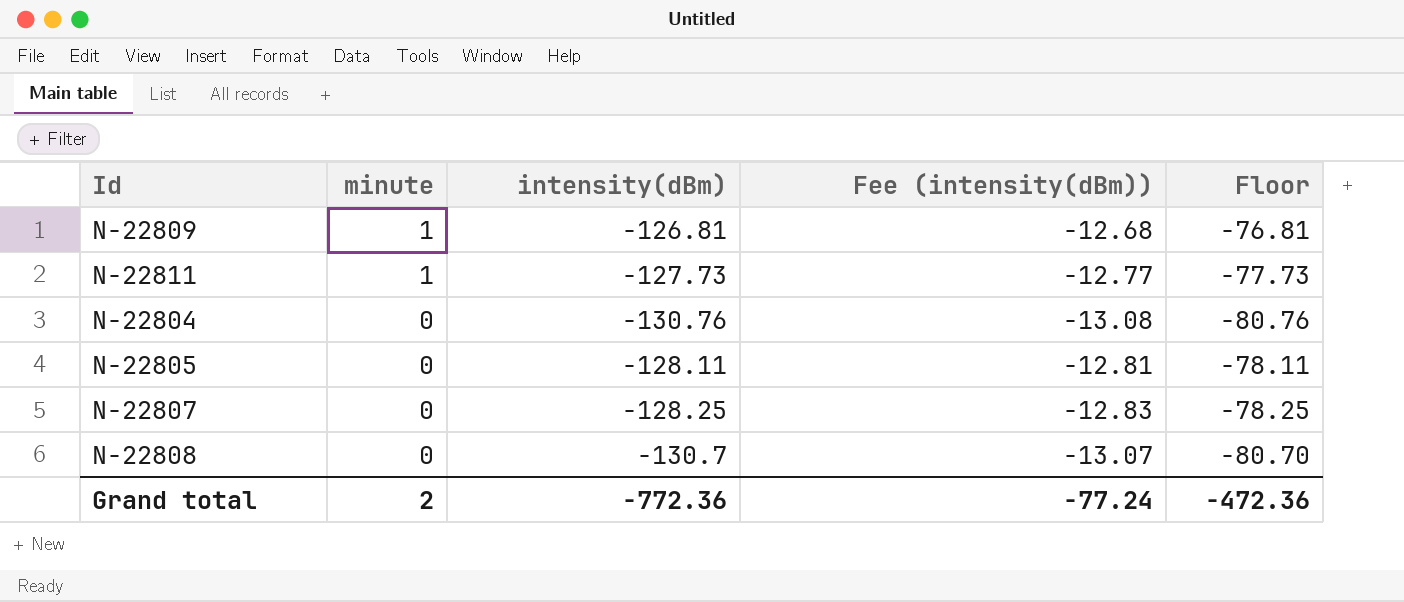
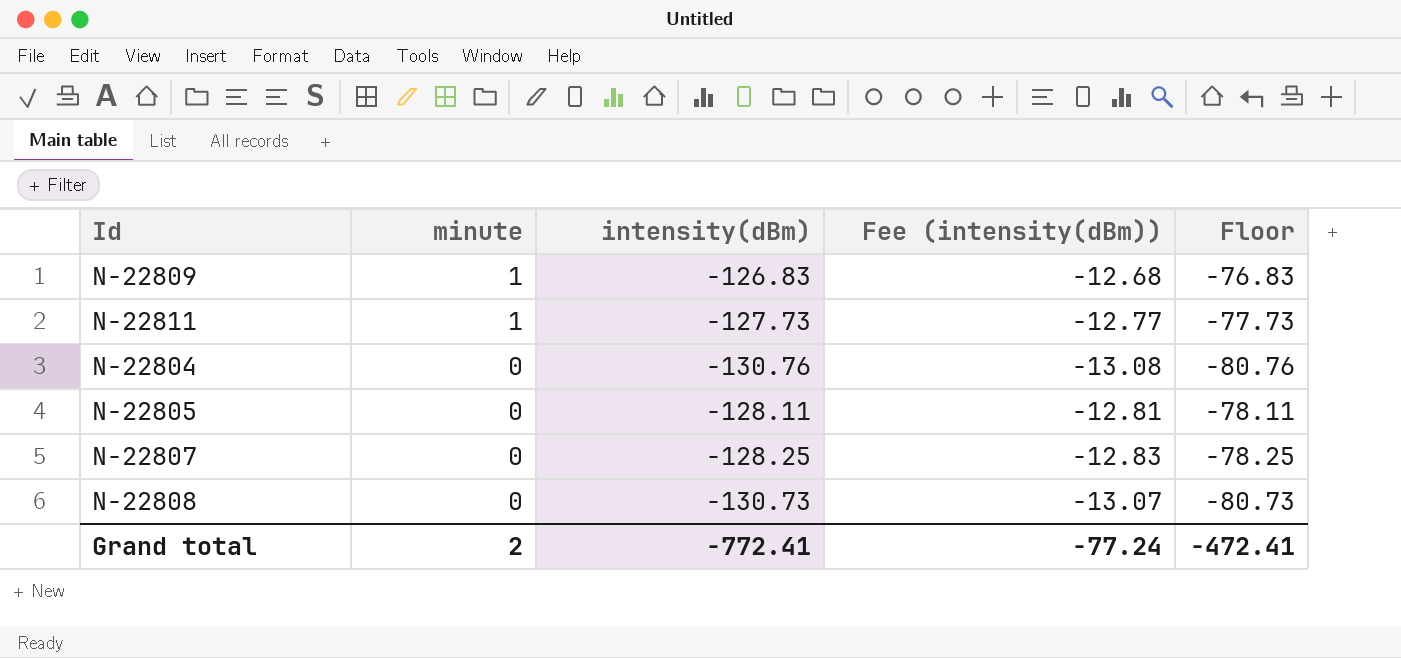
N-22809 | intensity(dBm): -126.81 -> -126.83
N-22809 | Floor: -76.81 -> -76.83
N-22808 | intensity(dBm): -130.7 -> -130.73
N-22808 | Floor: -80.70 -> -80.73
Grand total | intensity(dBm): -772.36 -> -772.41
Grand total | Floor: -472.36 -> -472.41

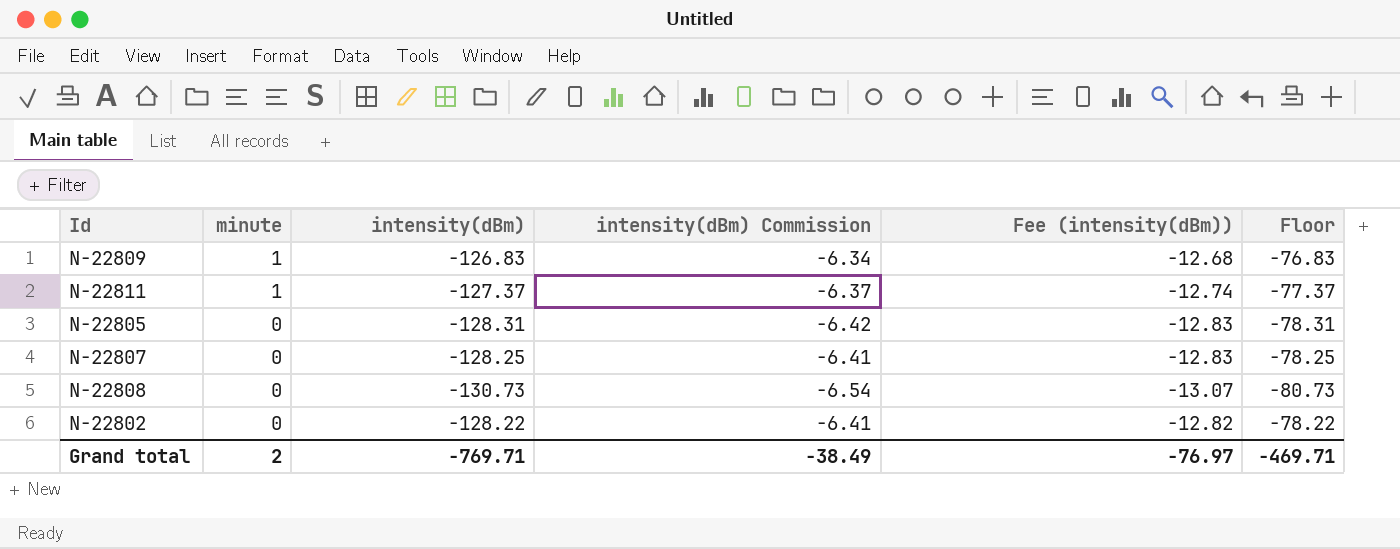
column intensity(dBm) Commission | formula: none -> [intensity(dBm)] * 0.05
row N-22804: 0 | -130.76 | -13.08 | -80.76 -> none
N-22811 | intensity(dBm): -127.73 -> -127.37
N-22811 | Fee (intensity(dBm)): -12.77 -> -12.74
N-22811 | Floor: -77.73 -> -77.37
N-22805 | intensity(dBm): -128.11 -> -128.31
N-22805 | Fee (intensity(dBm)): -12.81 -> -12.83
N-22805 | Floor: -78.11 -> -78.31
row N-22802: none -> 0 | -128.22 | -6.41 | -12.82 | -78.22
Grand total | intensity(dBm): -772.41 -> -769.71
Grand total | Fee (intensity(dBm)): -77.24 -> -76.97
Grand total | Floor: -472.41 -> -469.71

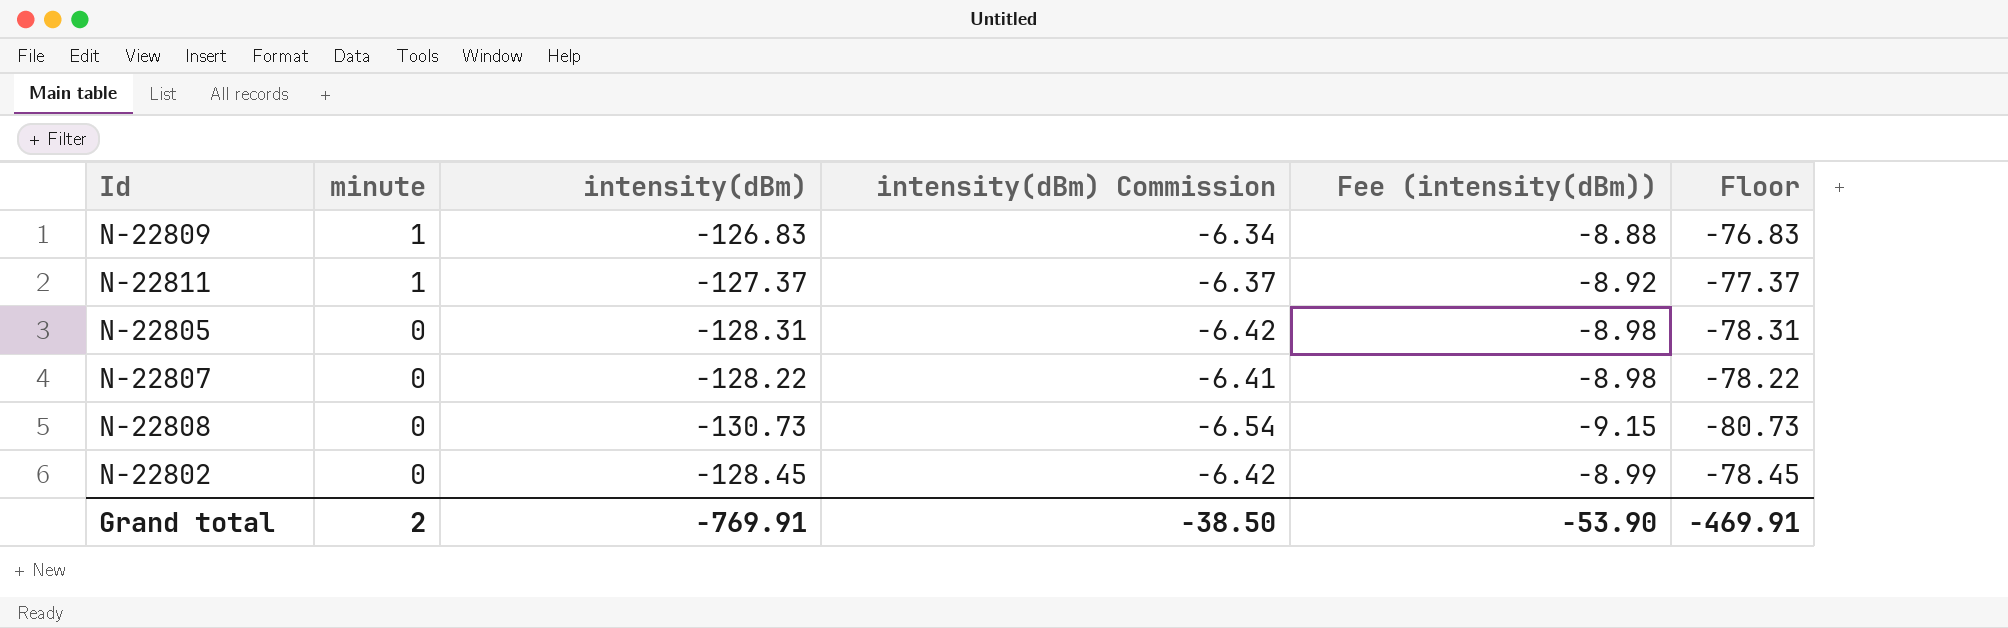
column Fee (intensity(dBm)) | formula: [intensity(dBm)] * 0.1 -> [intensity(dBm)] * 0.07
N-22807 | intensity(dBm): -128.25 -> -128.22
N-22807 | Floor: -78.25 -> -78.22
N-22802 | intensity(dBm): -128.22 -> -128.45
N-22802 | intensity(dBm) Commission: -6.41 -> -6.42
N-22802 | Floor: -78.22 -> -78.45
Grand total | intensity(dBm): -769.71 -> -769.91
Grand total | intensity(dBm) Commission: -38.49 -> -38.50
Grand total | Fee (intensity(dBm)): -76.97 -> -53.90
Grand total | Floor: -469.71 -> -469.91

